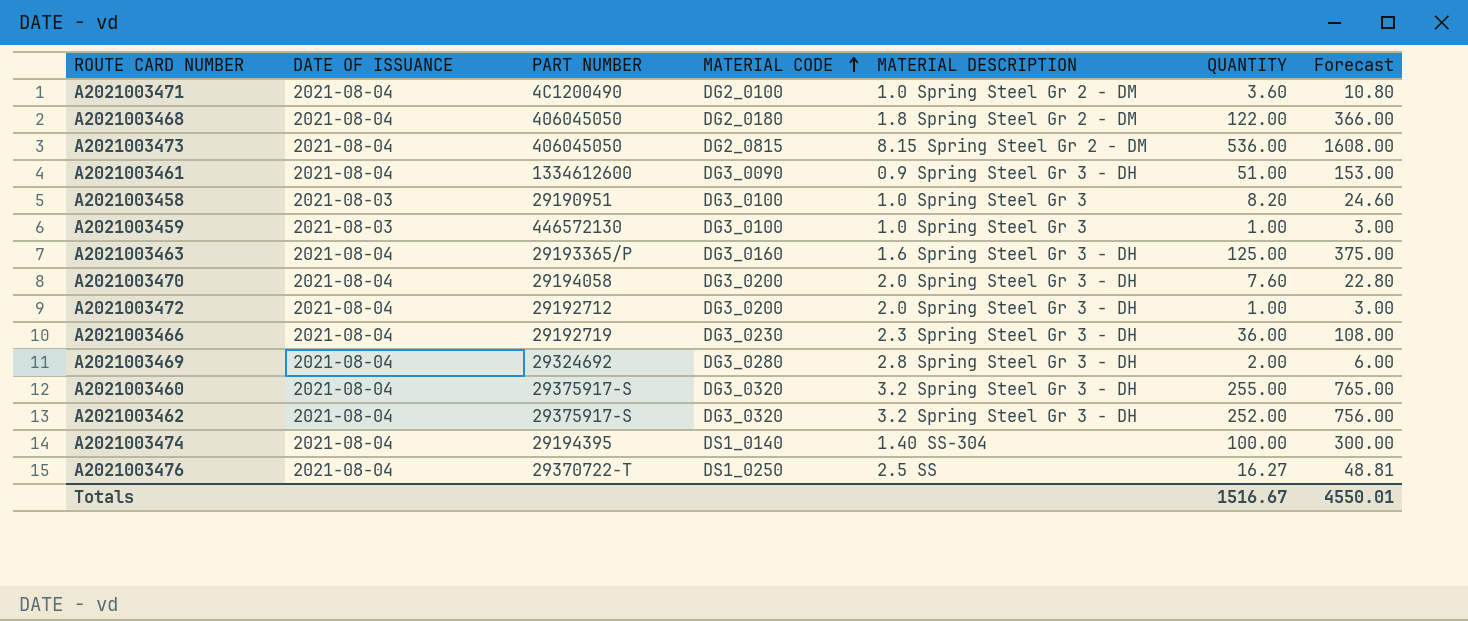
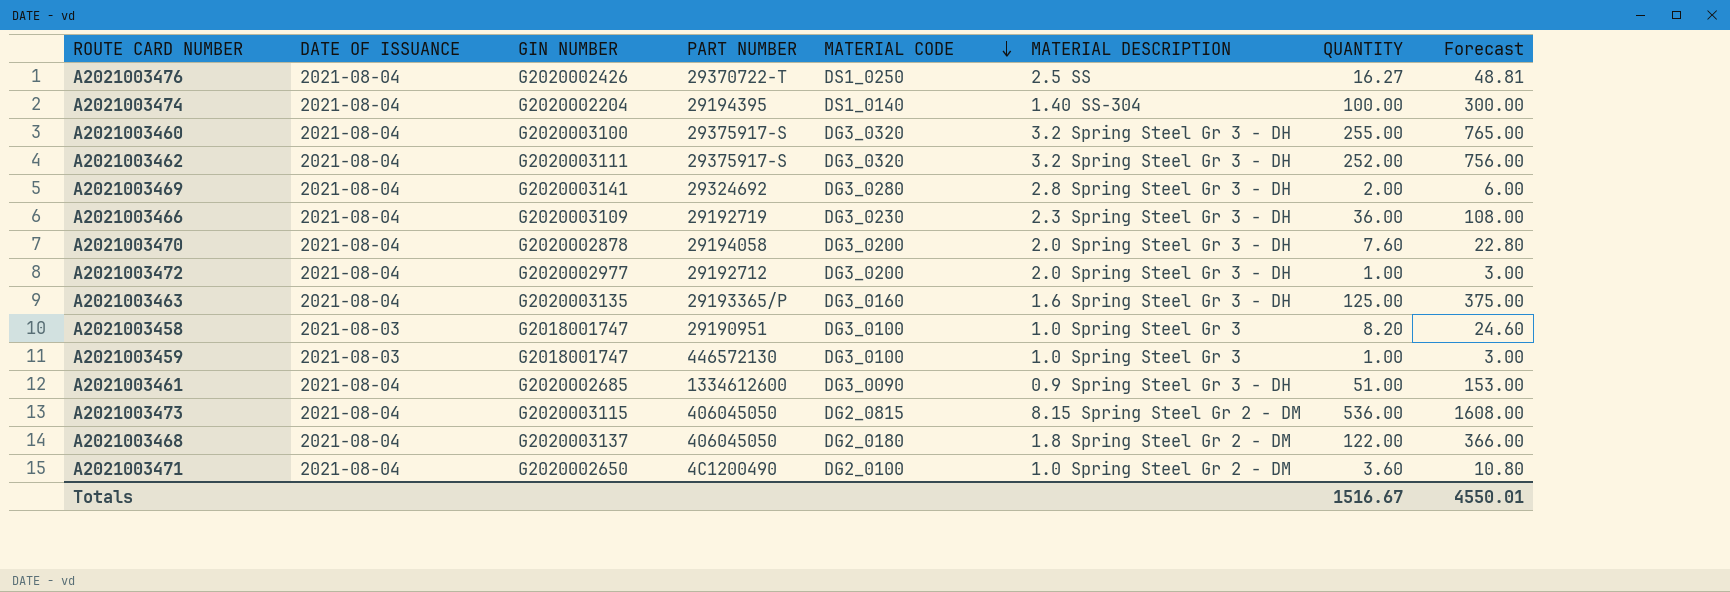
row order: MATERIAL CODE ascending -> MATERIAL CODE descending
column GIN NUMBER | position: none -> 3

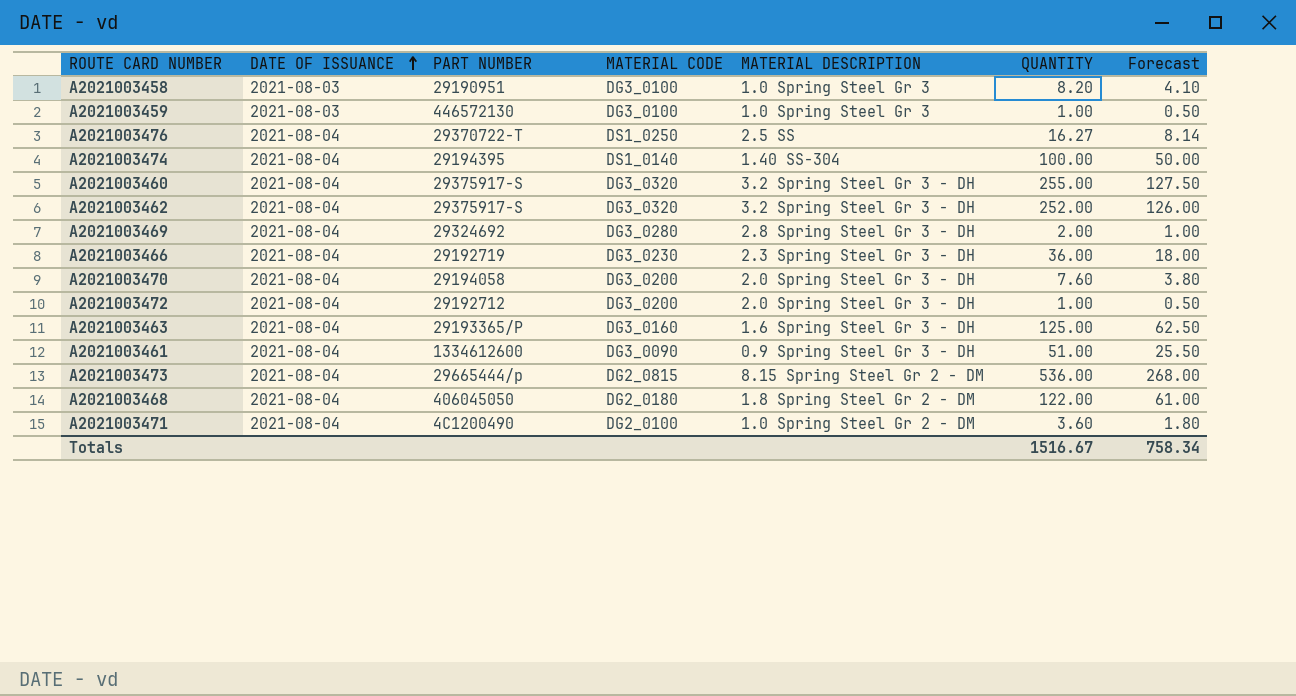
row order: MATERIAL CODE descending -> DATE OF ISSUANCE ascending
column GIN NUMBER | position: 3 -> none
column Forecast | formula: [QUANTITY] * 3 -> [QUANTITY] * 0.5
A2021003473 | PART NUMBER: 406045050 -> 29665444/p
Totals | Forecast: 4550.01 -> 758.34

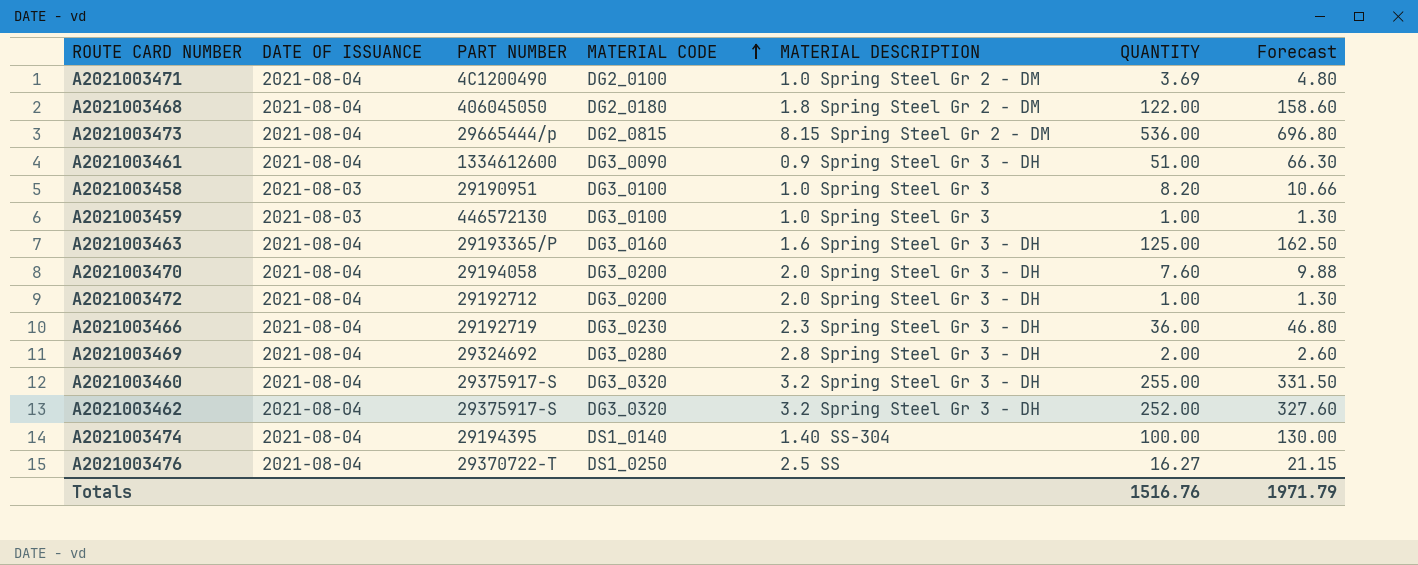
row order: DATE OF ISSUANCE ascending -> MATERIAL CODE ascending
column Forecast | formula: [QUANTITY] * 0.5 -> [QUANTITY] * 1.3
A2021003471 | QUANTITY: 3.60 -> 3.69
Totals | QUANTITY: 1516.67 -> 1516.76
Totals | Forecast: 758.34 -> 1971.79

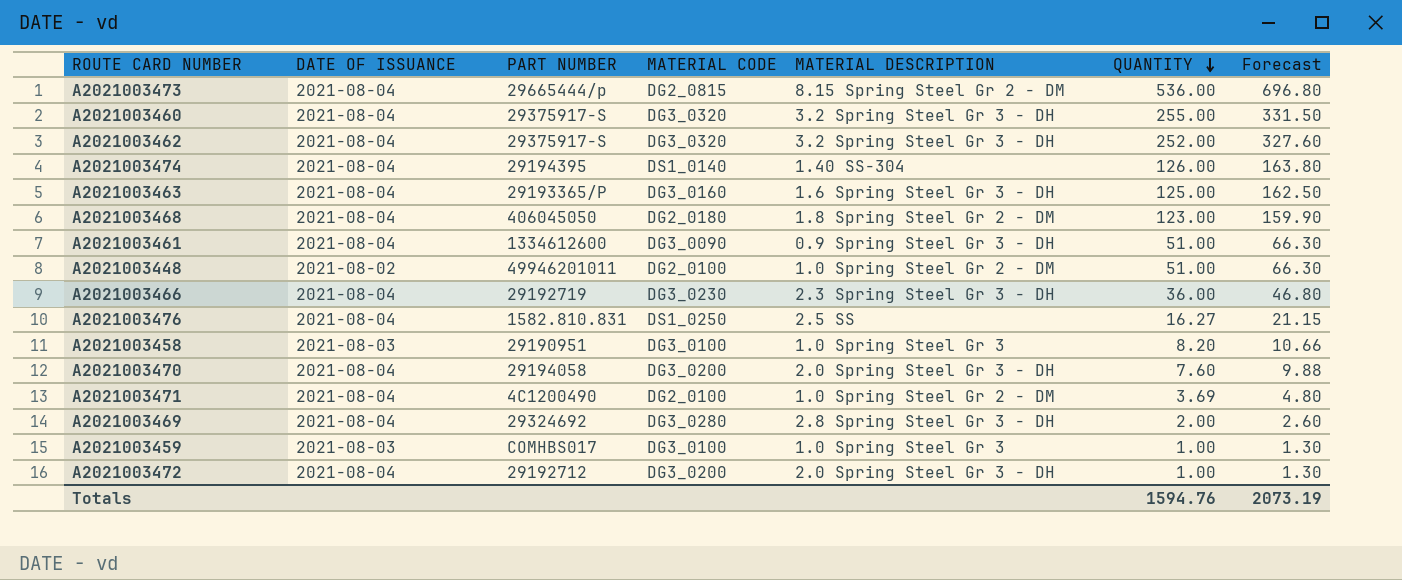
row order: MATERIAL CODE ascending -> QUANTITY descending
A2021003474 | QUANTITY: 100.00 -> 126.00
A2021003474 | Forecast: 130.00 -> 163.80
A2021003468 | QUANTITY: 122.00 -> 123.00
A2021003468 | Forecast: 158.60 -> 159.90
row A2021003448: none -> 2021-08-02 | 49946201011 | DG2_0100 | 1.0 Spring Steel Gr 2 - DM | 51.00 | 66.30
A2021003476 | PART NUMBER: 29370722-T -> 1582.810.831
A2021003459 | PART NUMBER: 446572130 -> COMHBS017
Totals | QUANTITY: 1516.76 -> 1594.76
Totals | Forecast: 1971.79 -> 2073.19

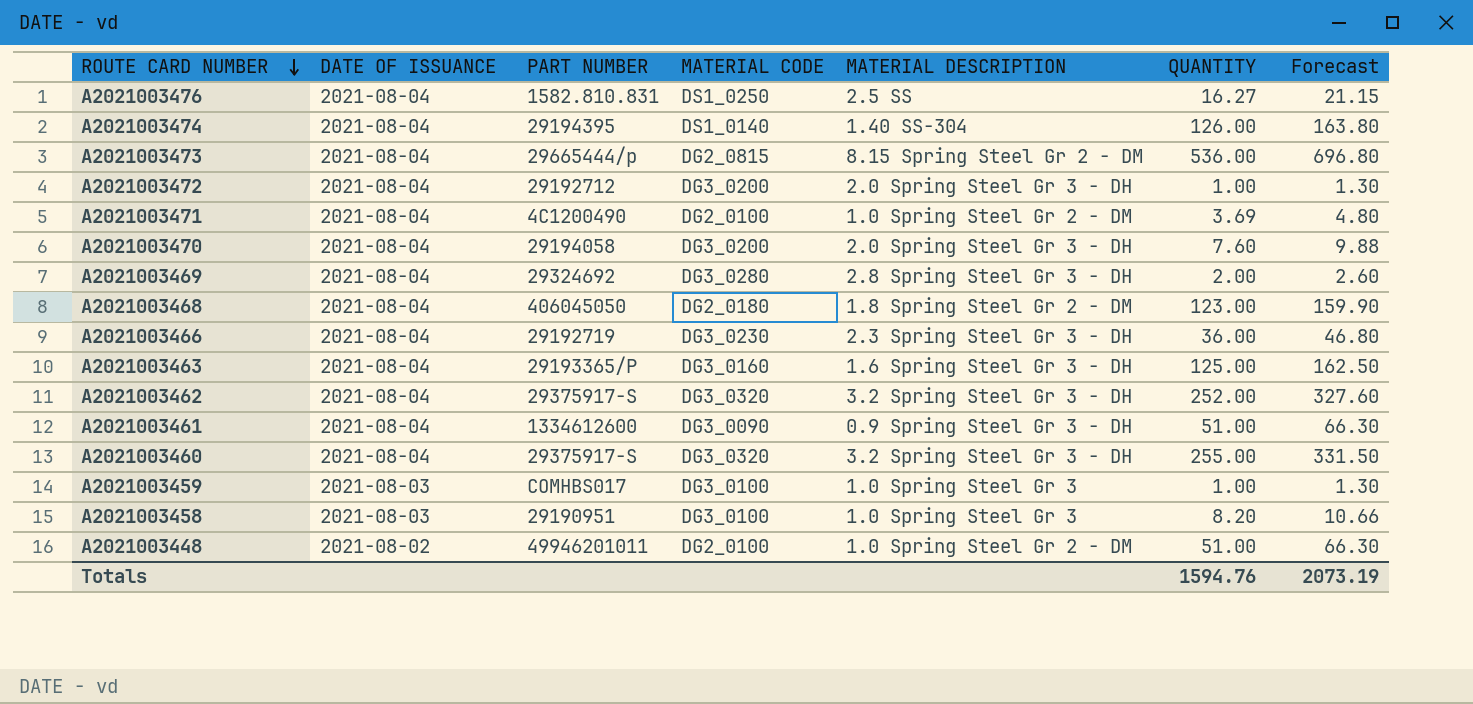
row order: QUANTITY descending -> ROUTE CARD NUMBER descending

